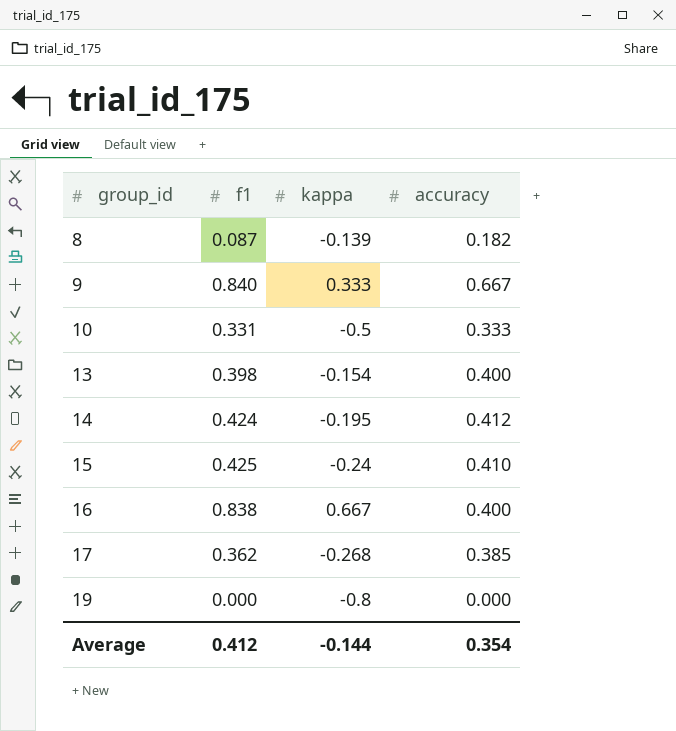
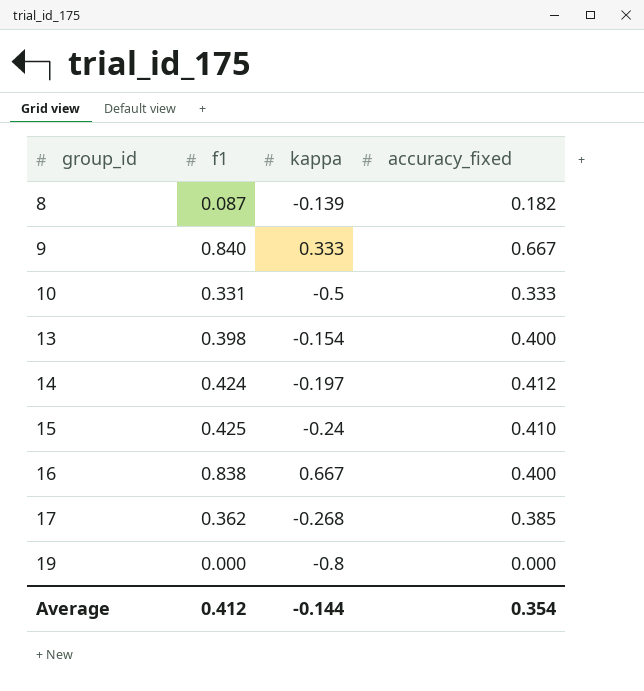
column name: accuracy -> accuracy_fixed
14 | kappa: -0.195 -> -0.197

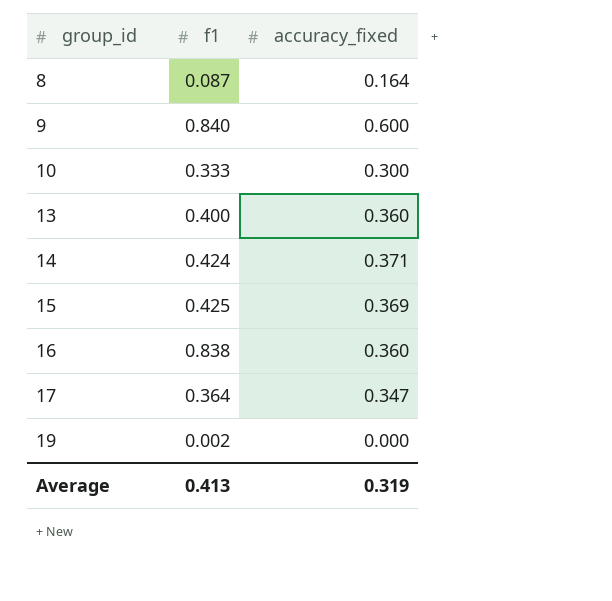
column kappa | position: 3 -> none
8 | accuracy_fixed: 0.182 -> 0.164
9 | accuracy_fixed: 0.667 -> 0.600
10 | f1: 0.331 -> 0.333
10 | accuracy_fixed: 0.333 -> 0.300
13 | f1: 0.398 -> 0.400
13 | accuracy_fixed: 0.400 -> 0.360
14 | accuracy_fixed: 0.412 -> 0.371
15 | accuracy_fixed: 0.410 -> 0.369
16 | accuracy_fixed: 0.400 -> 0.360
17 | f1: 0.362 -> 0.364
17 | accuracy_fixed: 0.385 -> 0.347
19 | f1: 0.000 -> 0.002
Average | f1: 0.412 -> 0.413
Average | accuracy_fixed: 0.354 -> 0.319

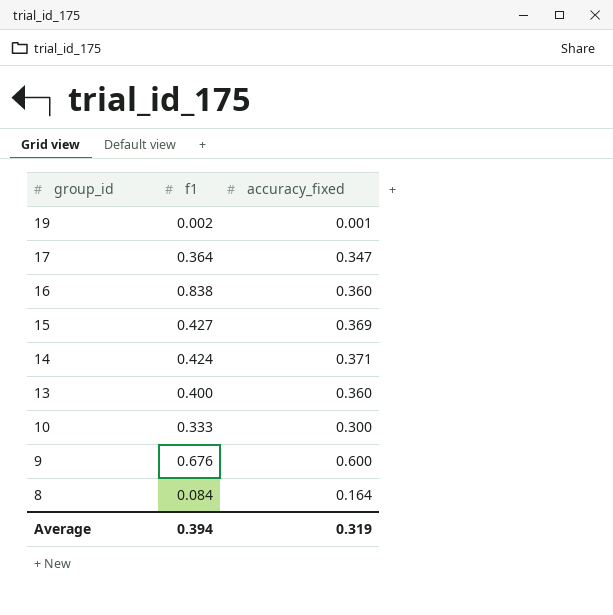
row order: group_id ascending -> group_id descending
19 | accuracy_fixed: 0.000 -> 0.001
15 | f1: 0.425 -> 0.427
9 | f1: 0.840 -> 0.676
8 | f1: 0.087 -> 0.084
Average | f1: 0.413 -> 0.394

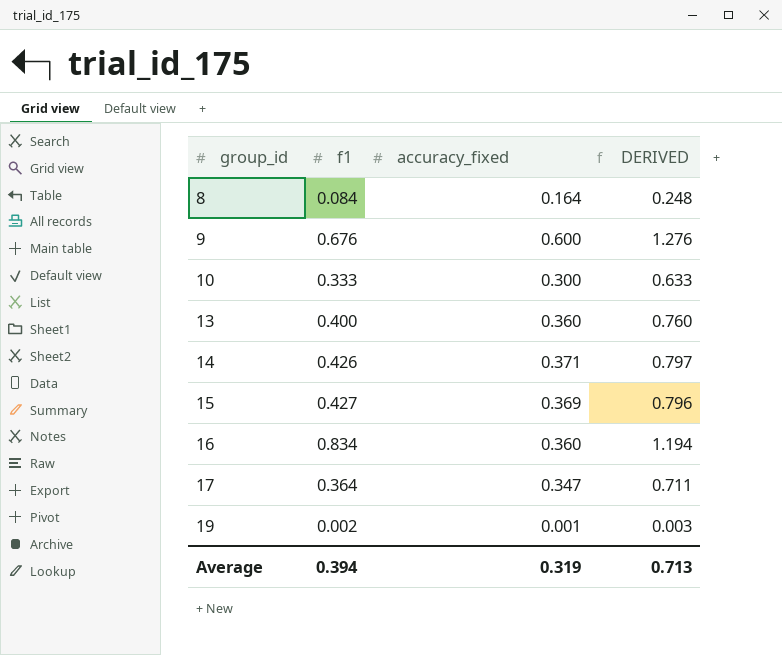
row order: group_id descending -> group_id ascending
column DERIVED | formula: none -> [f1] + [accuracy_fixed]
14 | f1: 0.424 -> 0.426
16 | f1: 0.838 -> 0.834

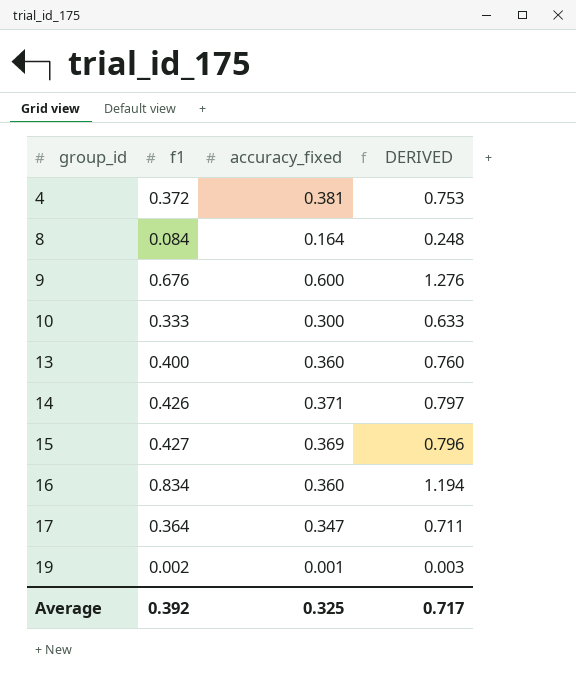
row 4: none -> 0.372 | 0.381 | 0.753
Average | f1: 0.394 -> 0.392
Average | accuracy_fixed: 0.319 -> 0.325
Average | DERIVED: 0.713 -> 0.717

